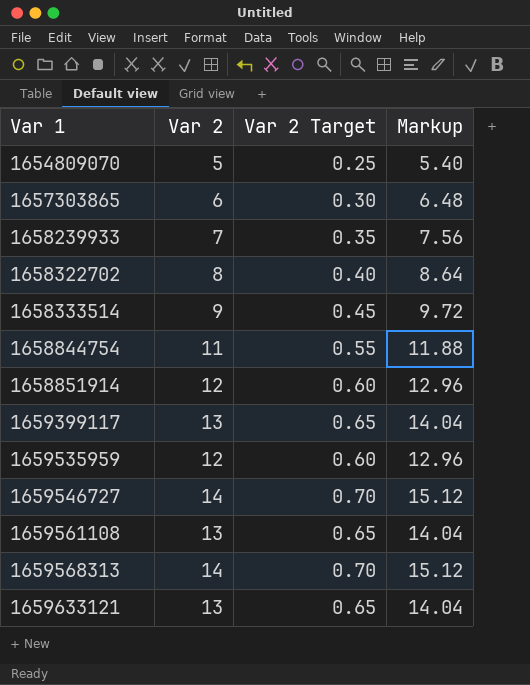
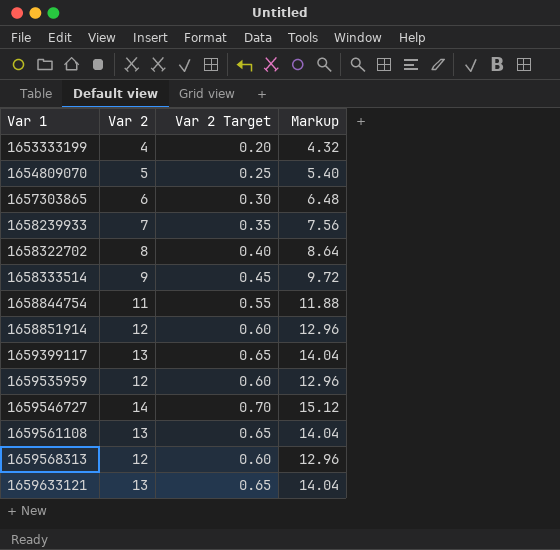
row 1653333199: none -> 4 | 0.20 | 4.32
1659568313 | Var 2: 14 -> 12
1659568313 | Var 2 Target: 0.70 -> 0.60
1659568313 | Markup: 15.12 -> 12.96

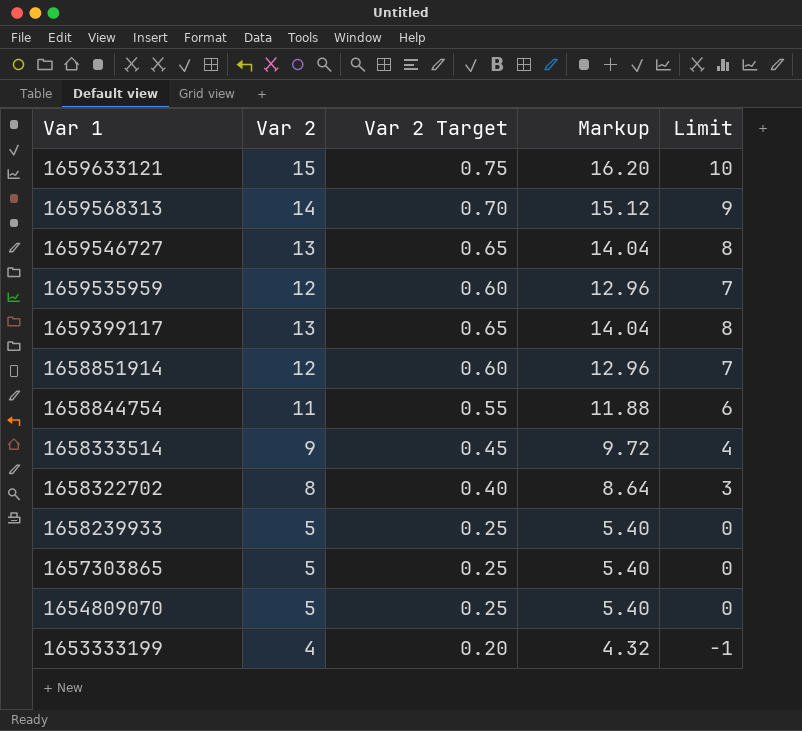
row order: Var 1 ascending -> Var 1 descending
column Limit | formula: none -> [Var 2] - 5
row 1659561108: 13 | 0.65 | 14.04 -> none
1659633121 | Var 2: 13 -> 15
1659633121 | Var 2 Target: 0.65 -> 0.75
1659633121 | Markup: 14.04 -> 16.20
1659568313 | Var 2: 12 -> 14
1659568313 | Var 2 Target: 0.60 -> 0.70
1659568313 | Markup: 12.96 -> 15.12
1659546727 | Var 2: 14 -> 13
1659546727 | Var 2 Target: 0.70 -> 0.65
1659546727 | Markup: 15.12 -> 14.04
1658239933 | Var 2: 7 -> 5
1658239933 | Var 2 Target: 0.35 -> 0.25
1658239933 | Markup: 7.56 -> 5.40
1657303865 | Var 2: 6 -> 5
1657303865 | Var 2 Target: 0.30 -> 0.25
1657303865 | Markup: 6.48 -> 5.40

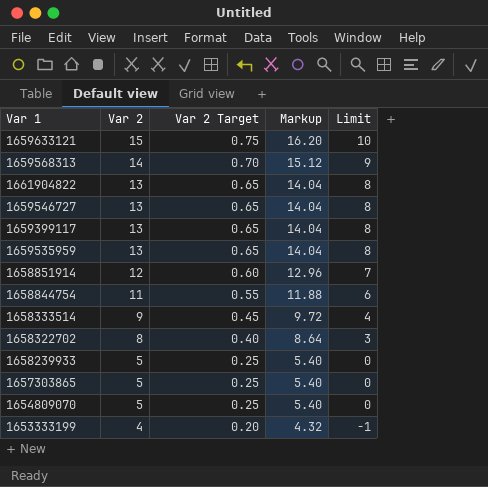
row order: Var 1 descending -> Var 2 descending
row 1661904822: none -> 13 | 0.65 | 14.04 | 8
1659535959 | Var 2: 12 -> 13
1659535959 | Var 2 Target: 0.60 -> 0.65
1659535959 | Markup: 12.96 -> 14.04
1659535959 | Limit: 7 -> 8

